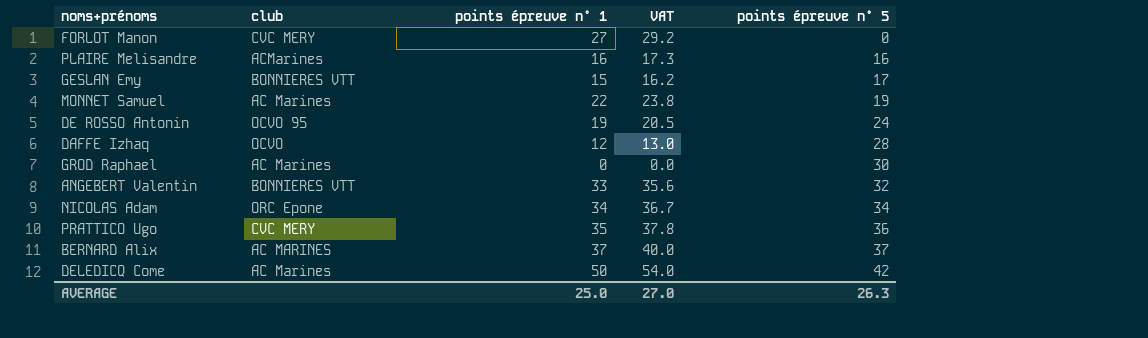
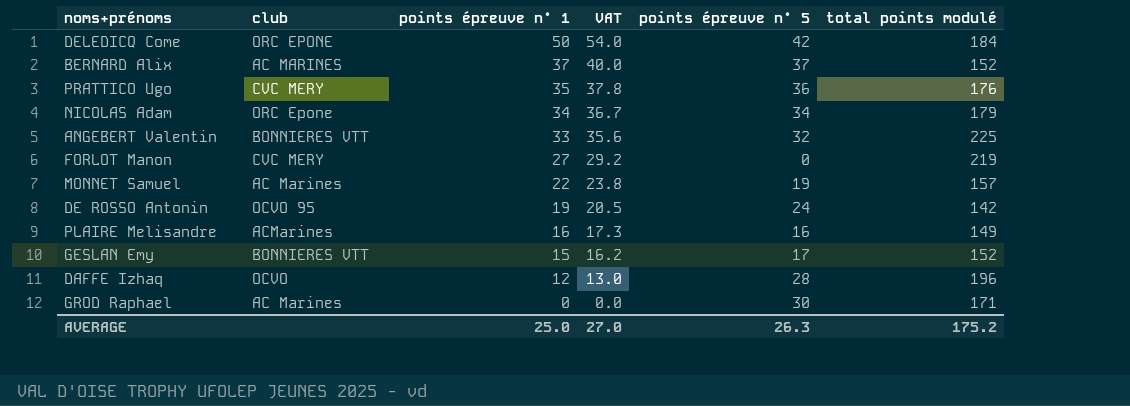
row order: points épreuve n° 5 ascending -> points épreuve n° 1 descending
column total points modulé | position: none -> 6
DELEDICQ Come | club: AC Marines -> ORC EPONE

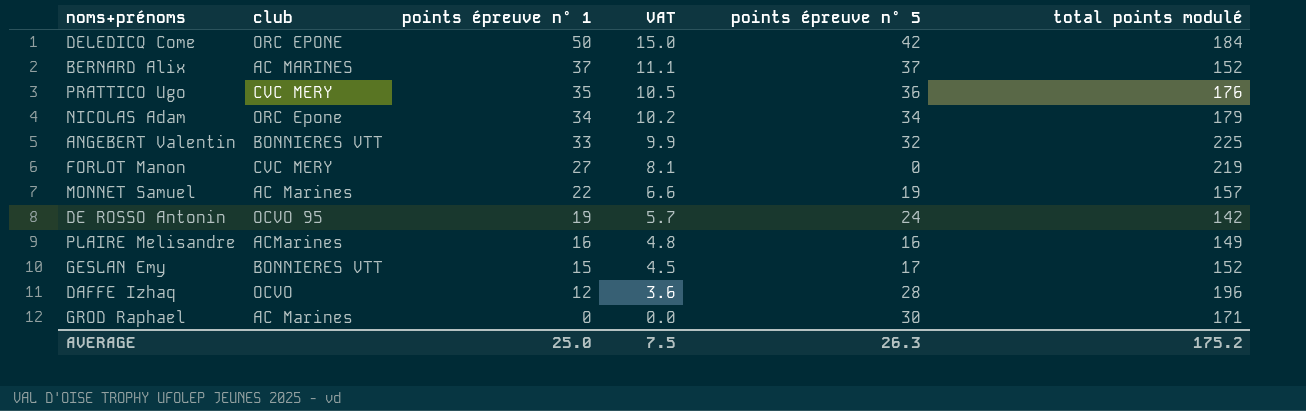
column VAT | formula: [points épreuve n° 1] * 1.08 -> [points épreuve n° 1] * 0.3
AVERAGE | VAT: 27.0 -> 7.5

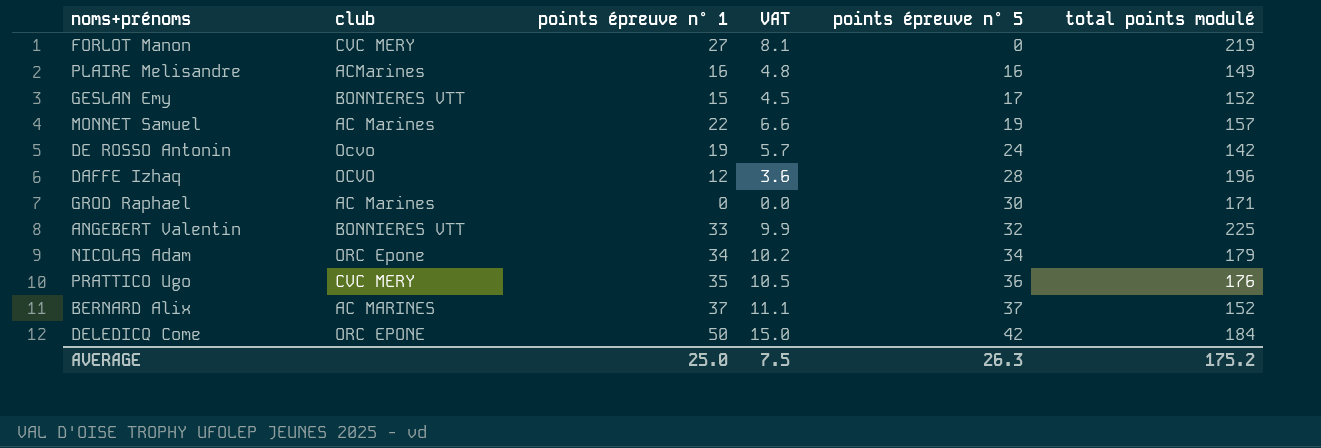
row order: points épreuve n° 1 descending -> points épreuve n° 5 ascending
DE ROSSO Antonin | club: OCVO 95 -> Ocvo

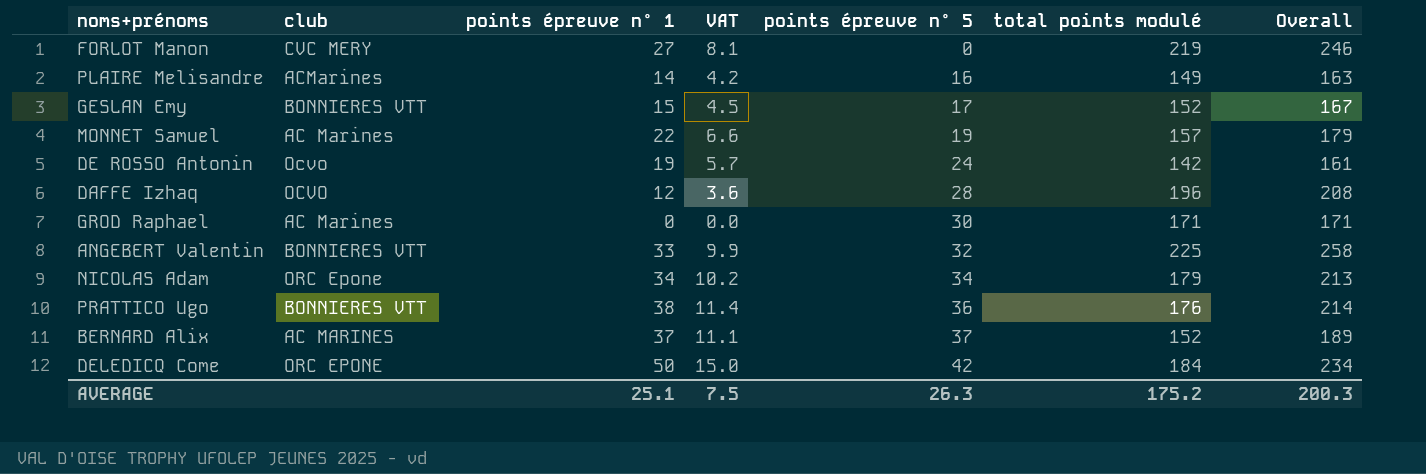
column Overall | formula: none -> [points épreuve n° 1] + [total points modulé]
PLAIRE Melisandre | points épreuve n° 1: 16 -> 14
PLAIRE Melisandre | VAT: 4.8 -> 4.2
PRATTICO Ugo | club: CVC MERY -> BONNIERES VTT
PRATTICO Ugo | points épreuve n° 1: 35 -> 38
PRATTICO Ugo | VAT: 10.5 -> 11.4
AVERAGE | points épreuve n° 1: 25.0 -> 25.1

